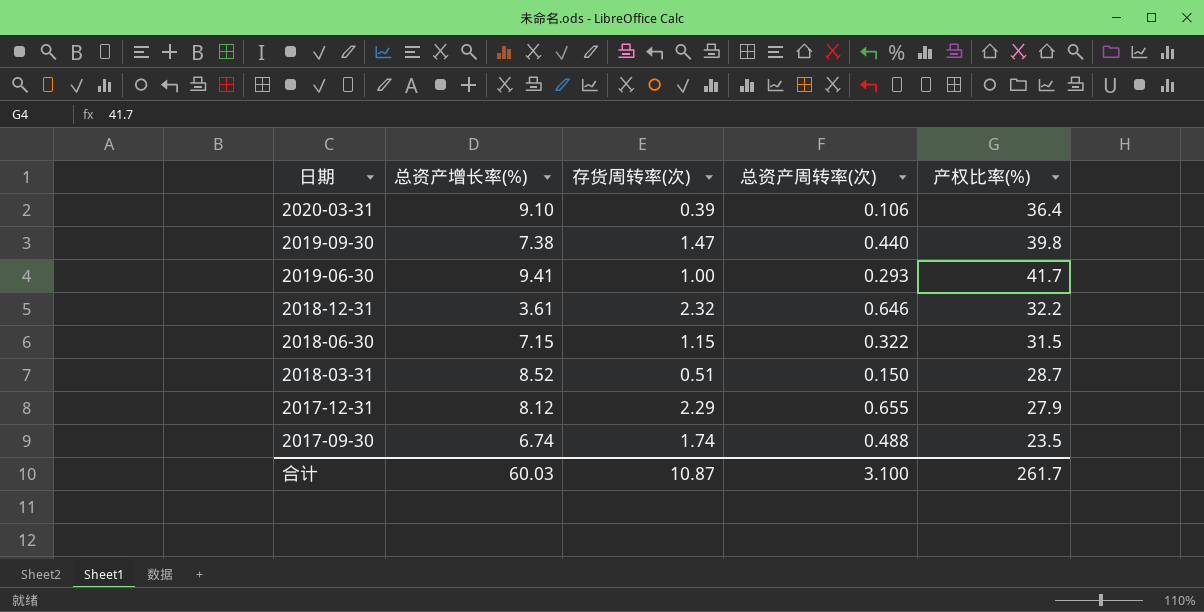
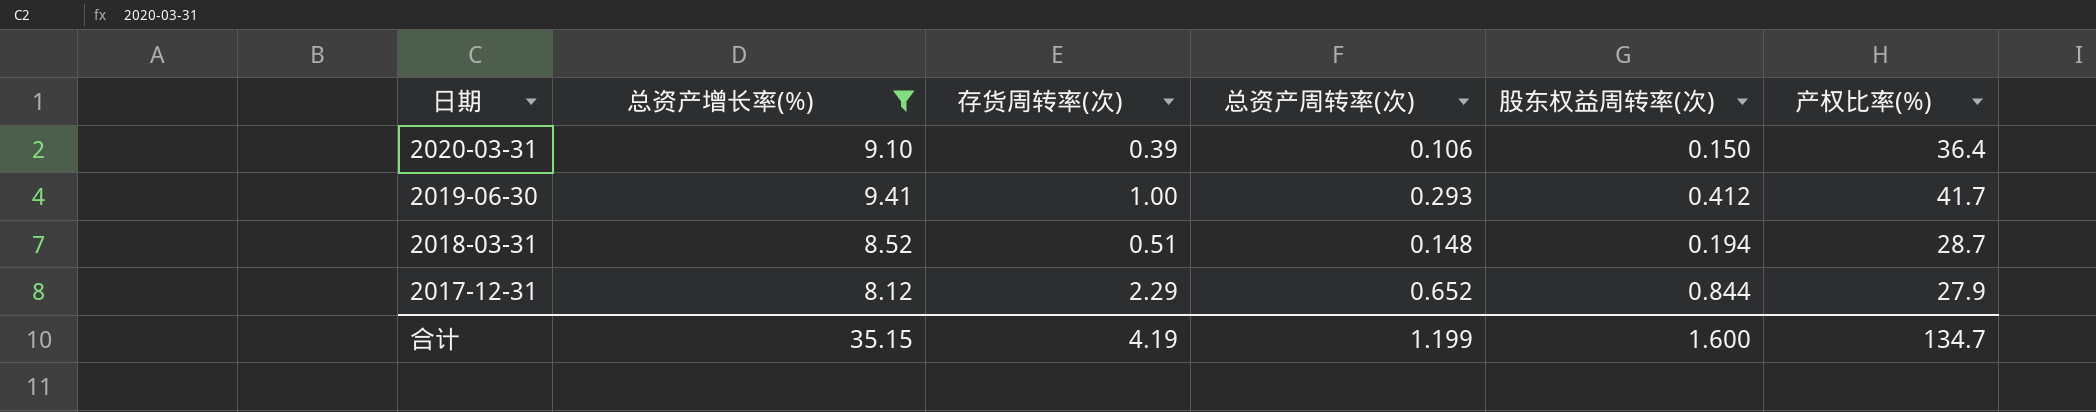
filter: none -> 总资产增长率(%) >= 8.12
column 股东权益周转率(次) | position: none -> 5
2018-03-31 | 总资产周转率(次): 0.150 -> 0.148
2017-12-31 | 总资产周转率(次): 0.655 -> 0.652
合计 | 总资产增长率(%): 60.03 -> 35.15
合计 | 存货周转率(次): 10.87 -> 4.19
合计 | 总资产周转率(次): 3.100 -> 1.199
合计 | 产权比率(%): 261.7 -> 134.7

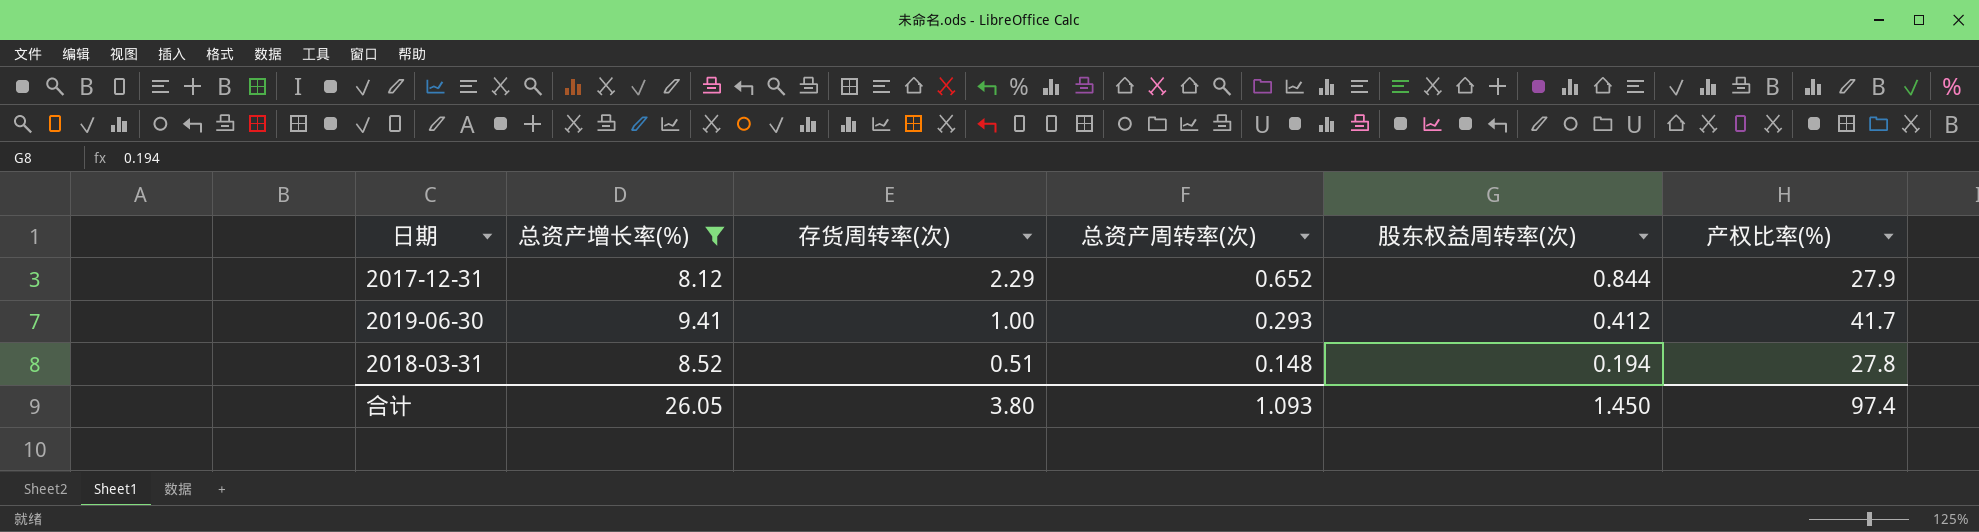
row order: 日期 descending -> 存货周转率(次) descending
row 2020-03-31: 9.10 | 0.39 | 0.106 | 0.150 | 36.4 -> none
2018-03-31 | 产权比率(%): 28.7 -> 27.8
合计 | 总资产增长率(%): 35.15 -> 26.05
合计 | 存货周转率(次): 4.19 -> 3.80
合计 | 总资产周转率(次): 1.199 -> 1.093
合计 | 股东权益周转率(次): 1.600 -> 1.450
合计 | 产权比率(%): 134.7 -> 97.4

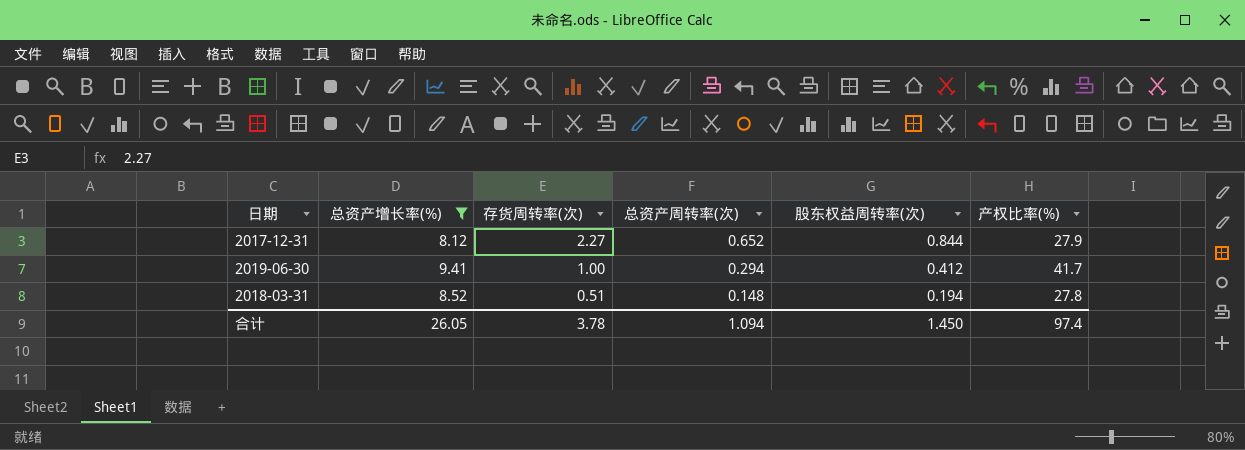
2017-12-31 | 存货周转率(次): 2.29 -> 2.27
2019-06-30 | 总资产周转率(次): 0.293 -> 0.294
合计 | 存货周转率(次): 3.80 -> 3.78
合计 | 总资产周转率(次): 1.093 -> 1.094

